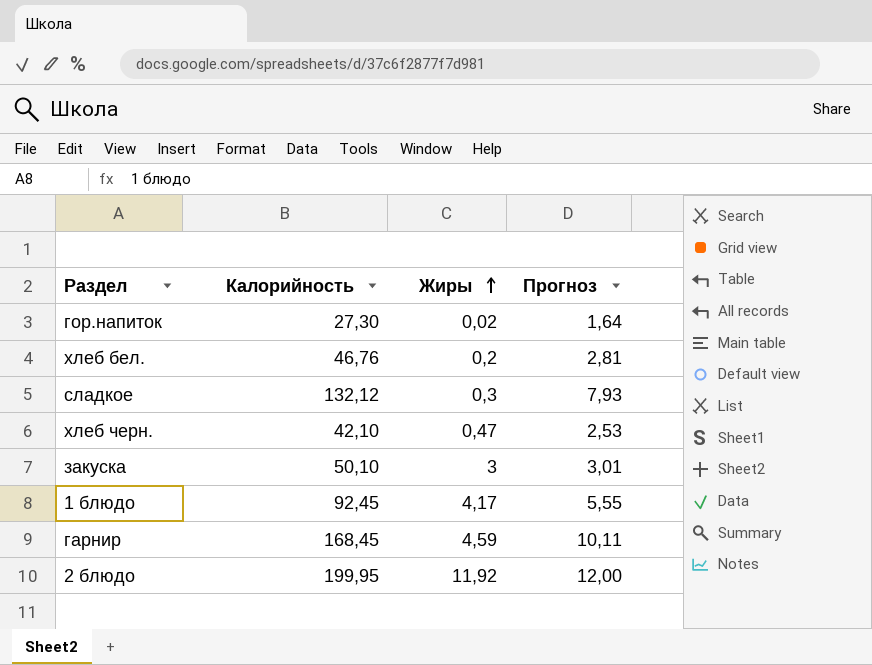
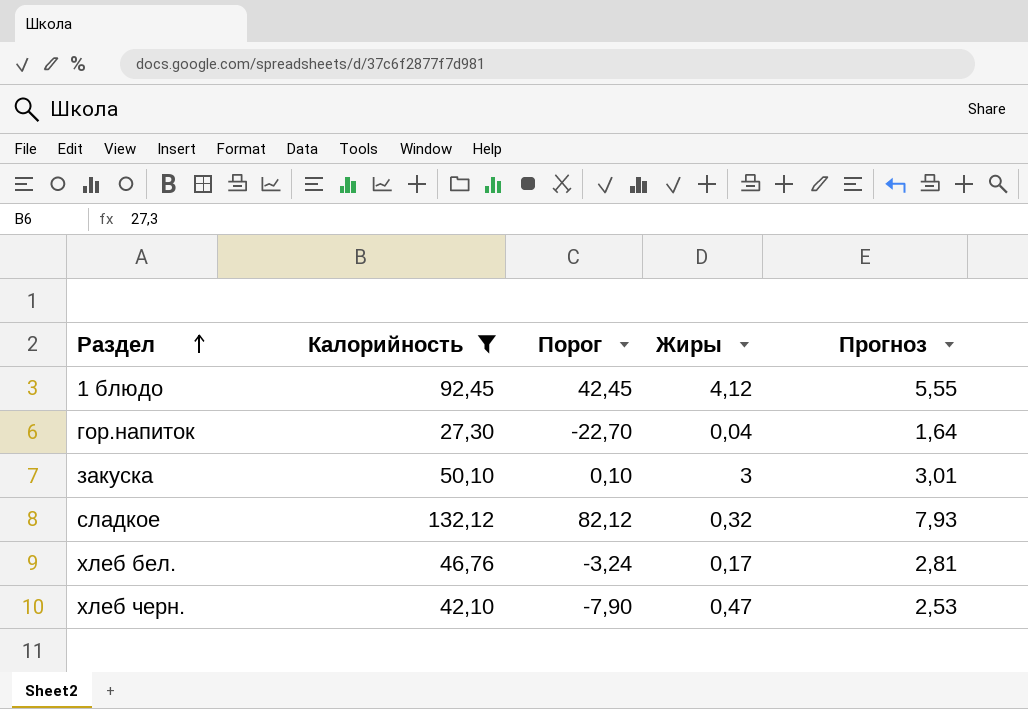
filter: none -> Калорийность <= 132,12
row order: Жиры ascending -> Раздел ascending
column Порог | formula: none -> [Калорийность] - 50
1 блюдо | Жиры: 4,17 -> 4,12
гор.напиток | Жиры: 0,02 -> 0,04
сладкое | Жиры: 0,3 -> 0,32
хлеб бел. | Жиры: 0,2 -> 0,17

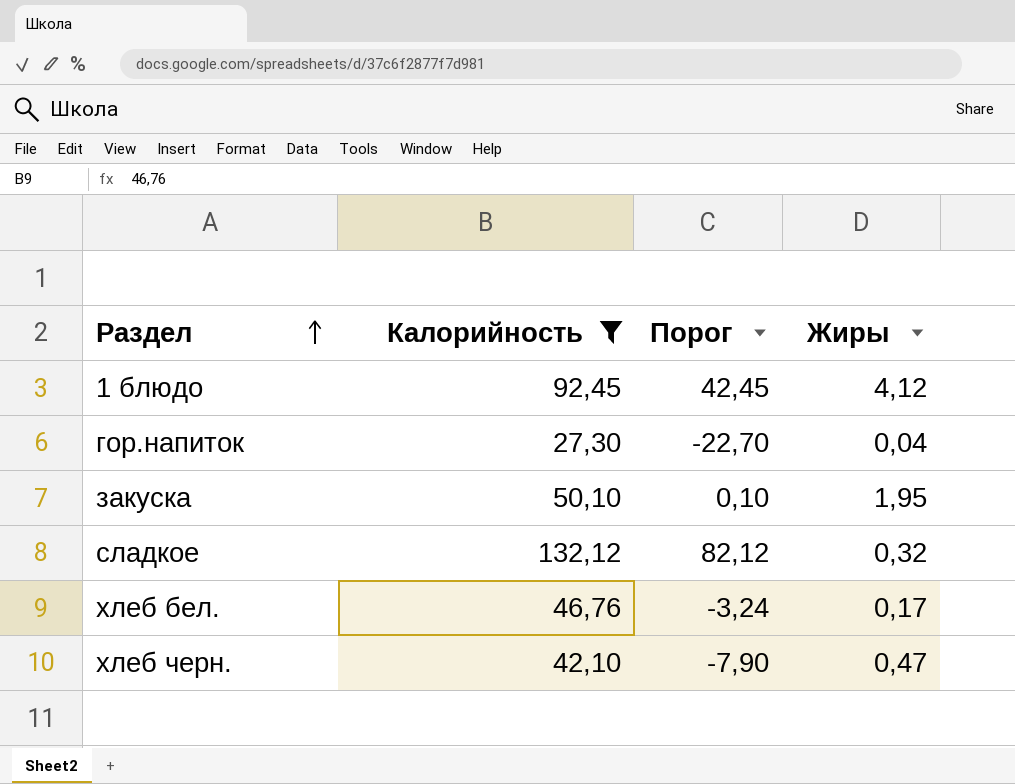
column Прогноз | formula: [Калорийность] * 0,06 -> none
закуска | Жиры: 3 -> 1,95

